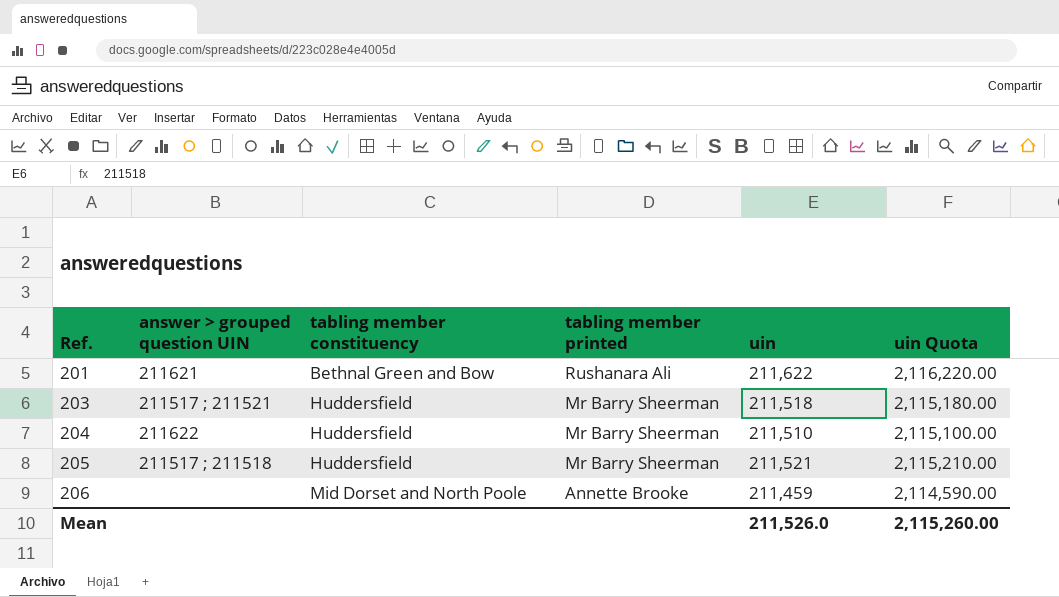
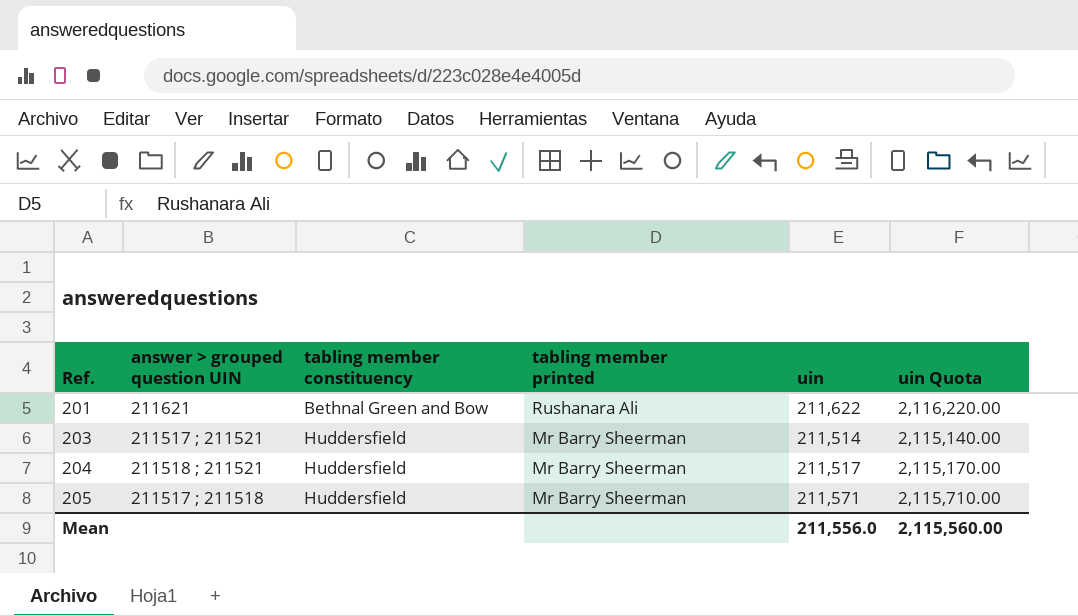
row 206: none | Mid Dorset and North Poole | Annette Brooke | 211,459 | 2,114,590.00 -> none
203 | uin: 211,518 -> 211,514
203 | uin Quota: 2,115,180.00 -> 2,115,140.00
204 | answer > grouped question UIN: 211622 -> 211518 ; 211521
204 | uin: 211,510 -> 211,517
204 | uin Quota: 2,115,100.00 -> 2,115,170.00
205 | uin: 211,521 -> 211,571
205 | uin Quota: 2,115,210.00 -> 2,115,710.00
Mean | uin: 211,526.0 -> 211,556.0
Mean | uin Quota: 2,115,260.00 -> 2,115,560.00

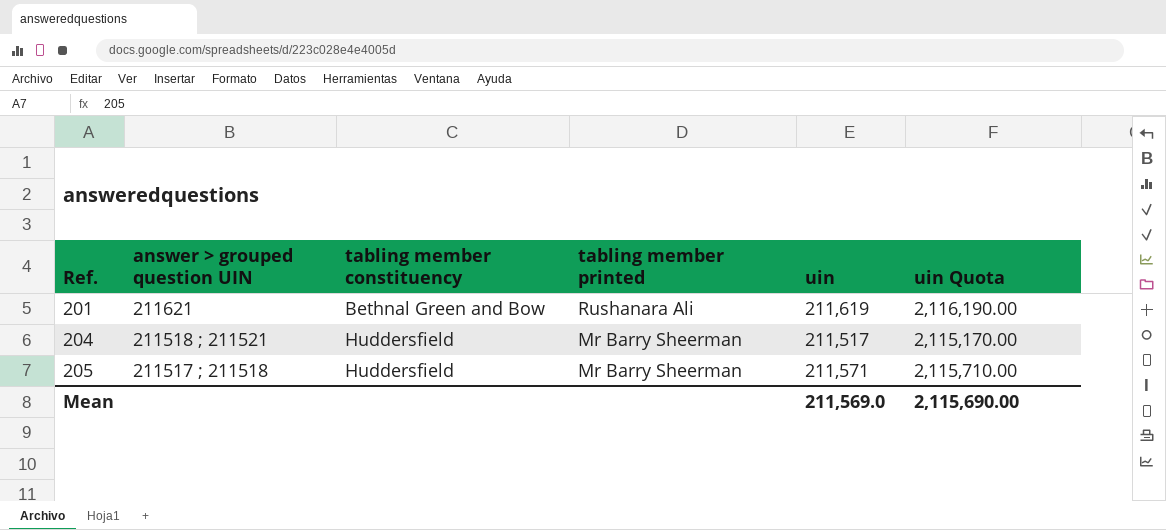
row 203: 211517 ; 211521 | Huddersfield | Mr Barry Sheerman | 211,514 | 2,115,140.00 -> none
201 | uin: 211,622 -> 211,619
201 | uin Quota: 2,116,220.00 -> 2,116,190.00
Mean | uin: 211,556.0 -> 211,569.0
Mean | uin Quota: 2,115,560.00 -> 2,115,690.00

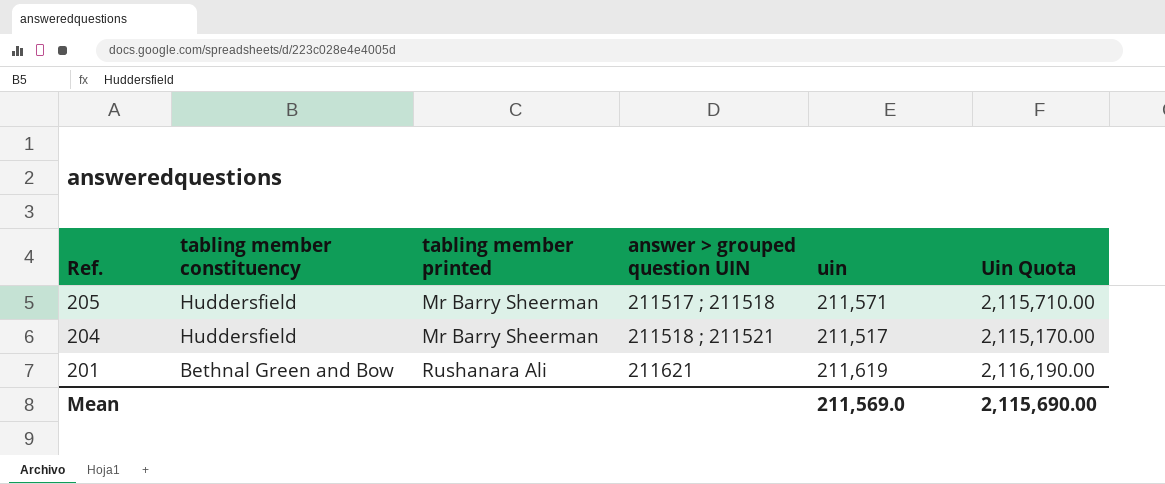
row order: Ref. ascending -> Ref. descending
column answer > grouped question UIN | position: 2 -> 4
column name: uin Quota -> Uin Quota

